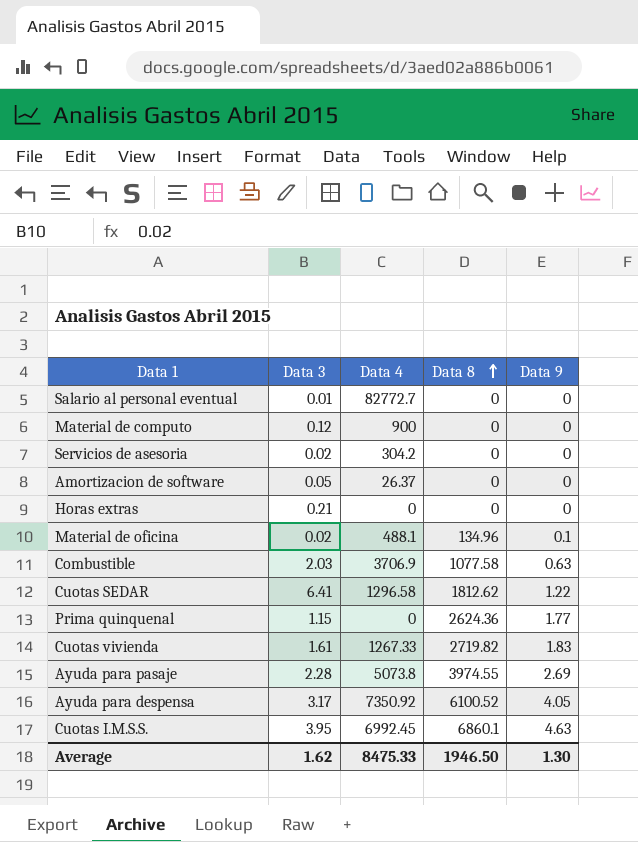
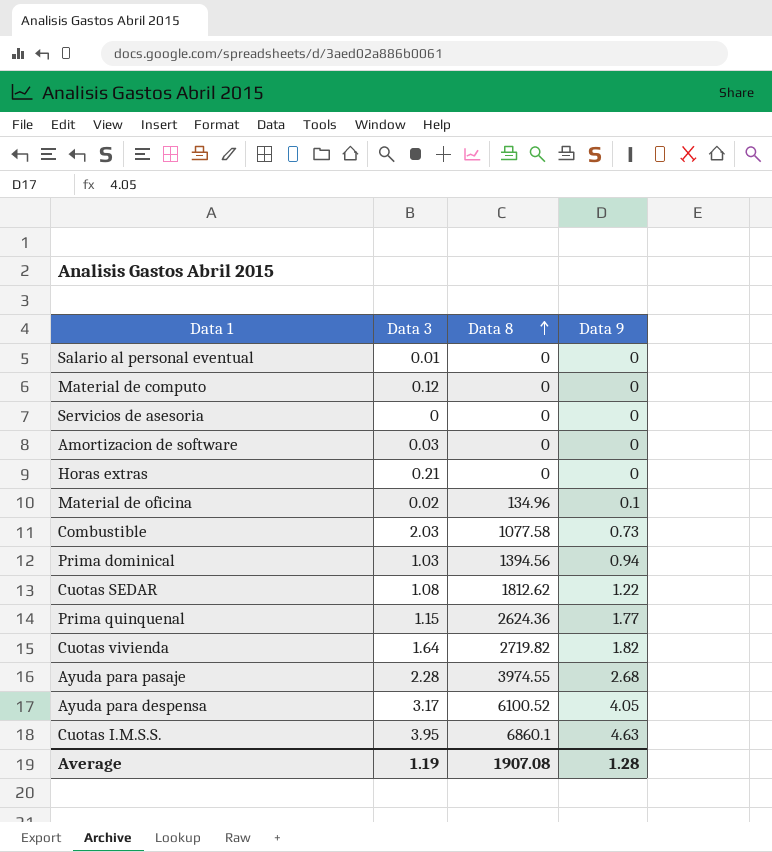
column Data 4 | position: 3 -> none
Servicios de asesoria | Data 3: 0.02 -> 0
Amortizacion de software | Data 3: 0.05 -> 0.03
Combustible | Data 9: 0.63 -> 0.73
row Prima dominical: none -> 1.03 | 1394.56 | 0.94
Cuotas SEDAR | Data 3: 6.41 -> 1.08
Cuotas vivienda | Data 3: 1.61 -> 1.64
Cuotas vivienda | Data 9: 1.83 -> 1.82
Ayuda para pasaje | Data 9: 2.69 -> 2.68
Average | Data 3: 1.62 -> 1.19
Average | Data 8: 1946.50 -> 1907.08
Average | Data 9: 1.30 -> 1.28

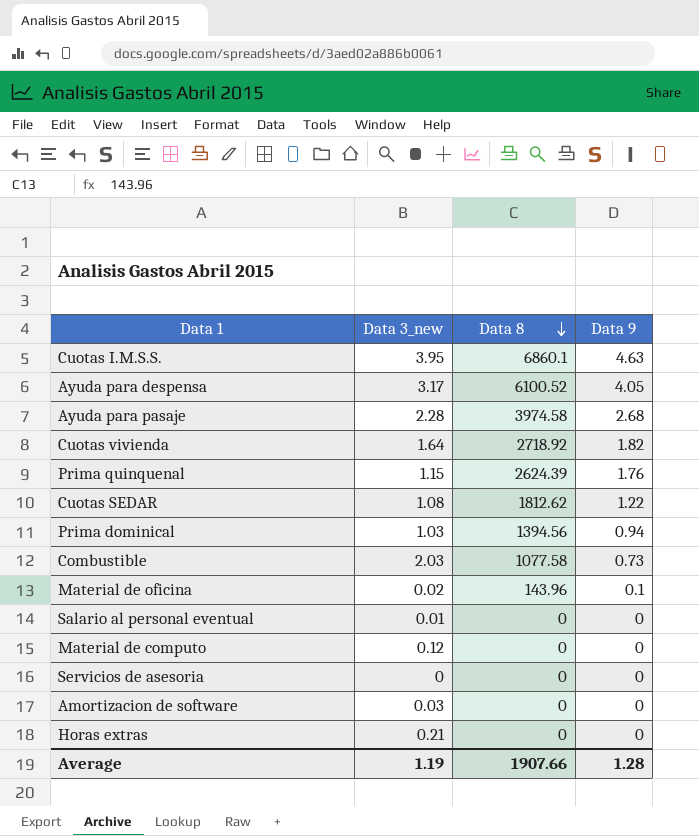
row order: Data 8 ascending -> Data 8 descending
column name: Data 3 -> Data 3_new
Ayuda para pasaje | Data 8: 3974.55 -> 3974.58
Cuotas vivienda | Data 8: 2719.82 -> 2718.92
Prima quinquenal | Data 8: 2624.36 -> 2624.39
Prima quinquenal | Data 9: 1.77 -> 1.76
Material de oficina | Data 8: 134.96 -> 143.96
Average | Data 8: 1907.08 -> 1907.66

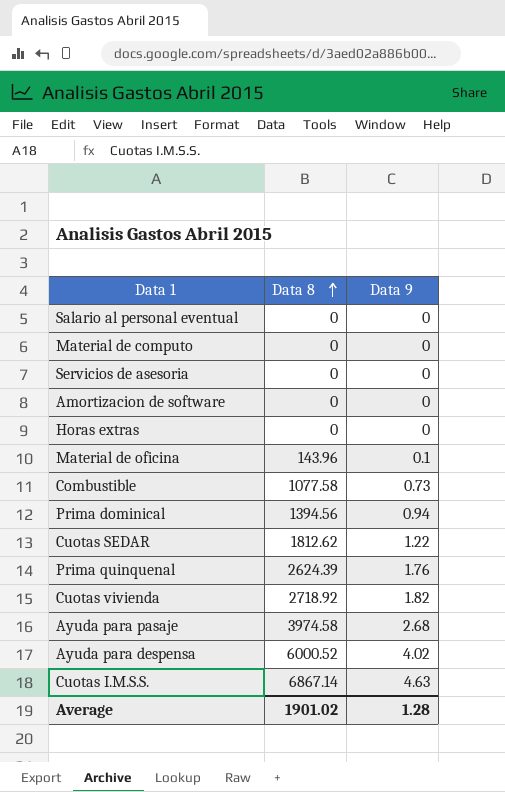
row order: Data 8 descending -> Data 8 ascending
column Data 3_new | position: 2 -> none
Ayuda para despensa | Data 8: 6100.52 -> 6000.52
Ayuda para despensa | Data 9: 4.05 -> 4.02
Cuotas I.M.S.S. | Data 8: 6860.1 -> 6867.14
Average | Data 8: 1907.66 -> 1901.02

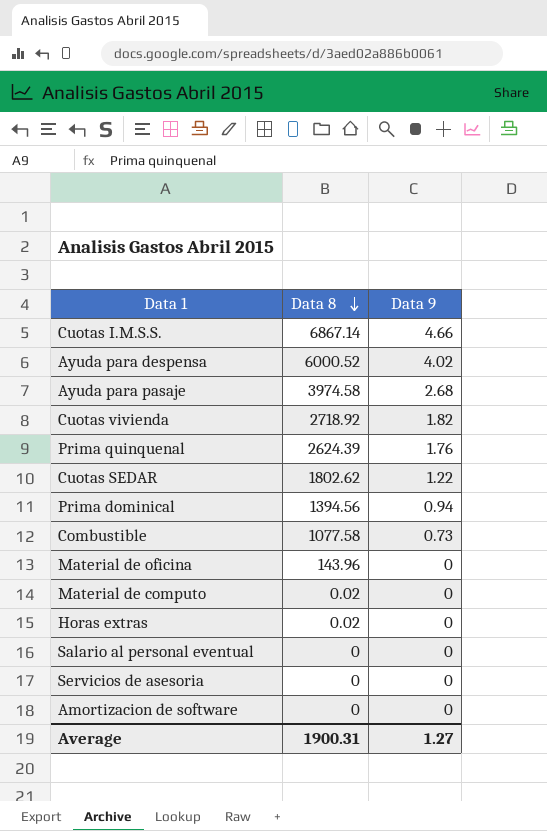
row order: Data 8 ascending -> Data 8 descending
Cuotas I.M.S.S. | Data 9: 4.63 -> 4.66
Cuotas SEDAR | Data 8: 1812.62 -> 1802.62
Material de oficina | Data 9: 0.1 -> 0
Material de computo | Data 8: 0 -> 0.02
Horas extras | Data 8: 0 -> 0.02
Average | Data 8: 1901.02 -> 1900.31
Average | Data 9: 1.28 -> 1.27

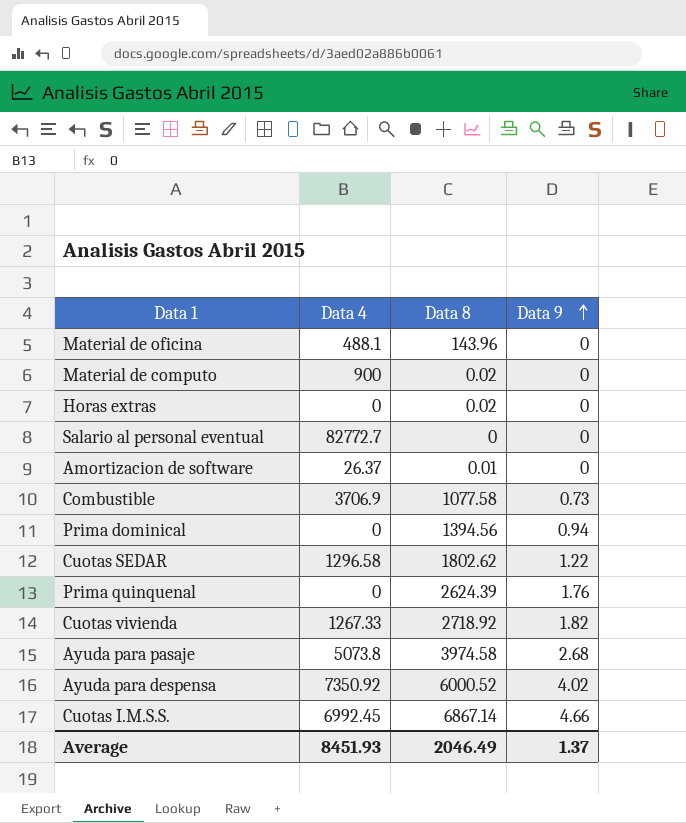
row order: Data 8 descending -> Data 9 ascending
column Data 4 | position: none -> 2
row Servicios de asesoria: 0 | 0 -> none
Amortizacion de software | Data 8: 0 -> 0.01
Average | Data 8: 1900.31 -> 2046.49
Average | Data 9: 1.27 -> 1.37

